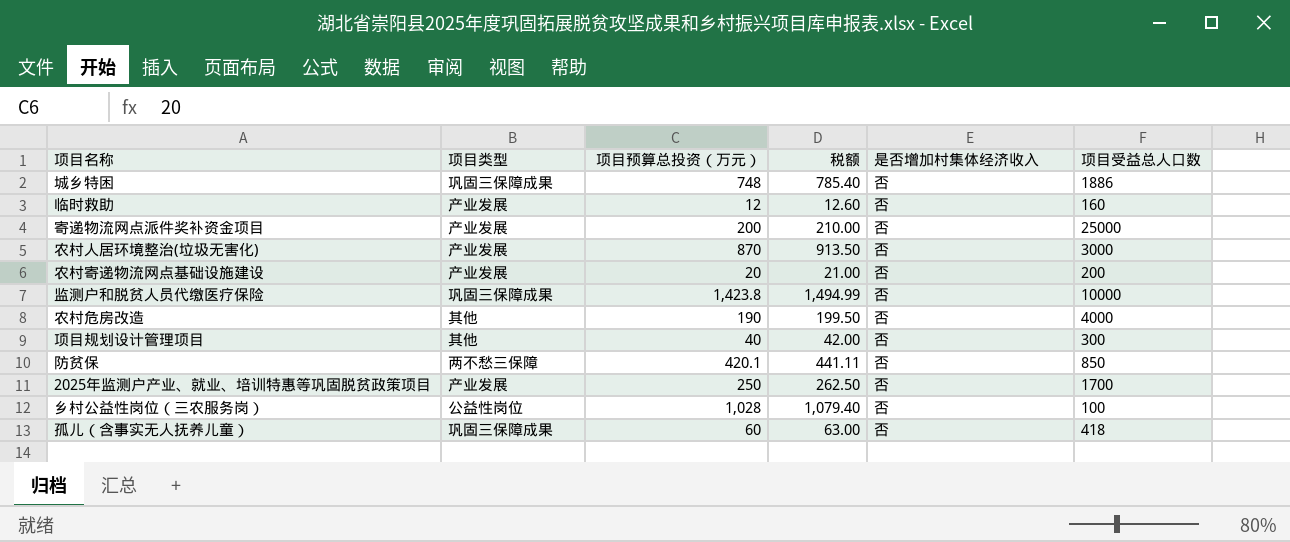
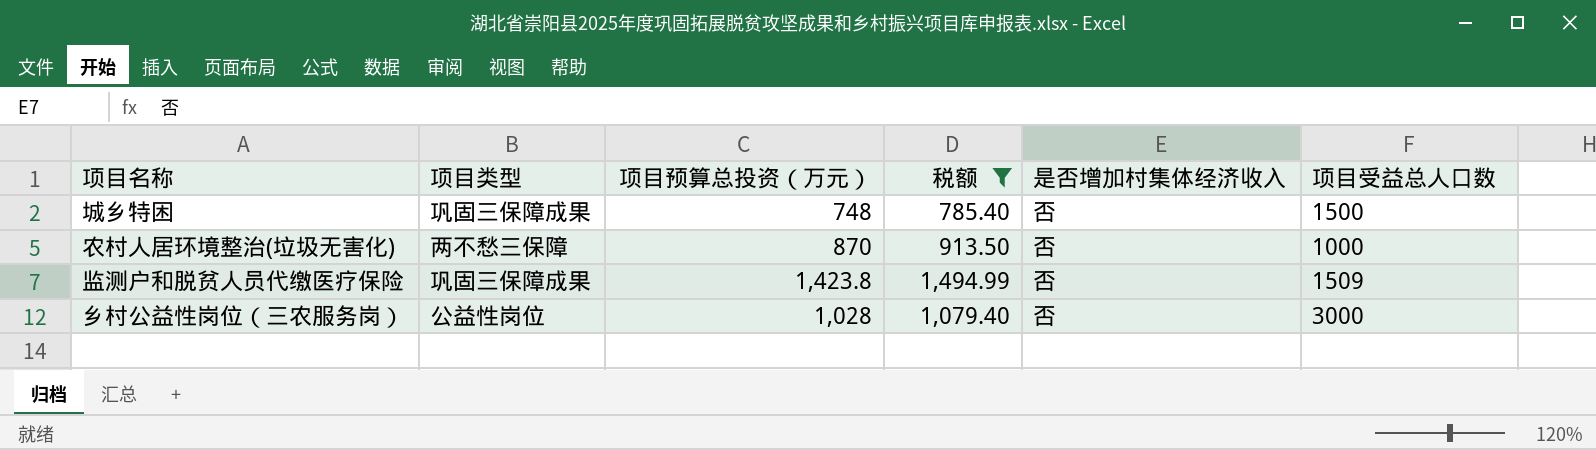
filter: none -> 税额 >= 785.40
城乡特困 | 项目受益总人口数: 1886 -> 1500
农村人居环境整治(垃圾无害化) | 项目类型: 产业发展 -> 两不愁三保障
农村人居环境整治(垃圾无害化) | 项目受益总人口数: 3000 -> 1000
监测户和脱贫人员代缴医疗保险 | 项目受益总人口数: 10000 -> 1509
乡村公益性岗位（三农服务岗） | 项目受益总人口数: 100 -> 3000

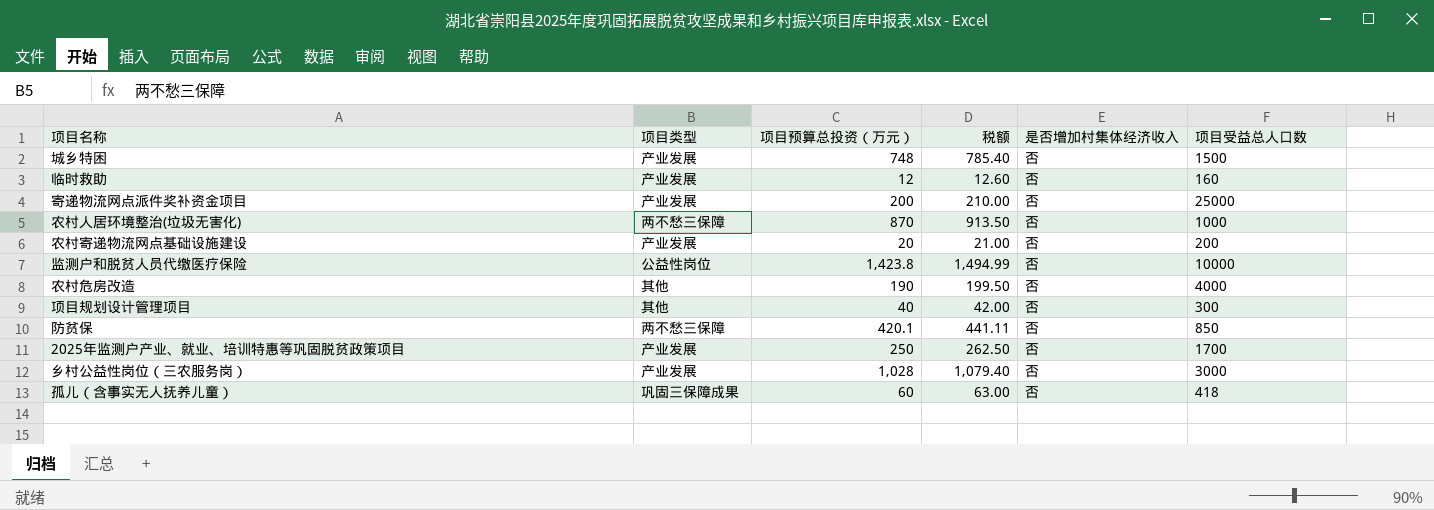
filter: 税额 >= 785.40 -> none
城乡特困 | 项目类型: 巩固三保障成果 -> 产业发展
监测户和脱贫人员代缴医疗保险 | 项目类型: 巩固三保障成果 -> 公益性岗位
监测户和脱贫人员代缴医疗保险 | 项目受益总人口数: 1509 -> 10000
乡村公益性岗位（三农服务岗） | 项目类型: 公益性岗位 -> 产业发展

